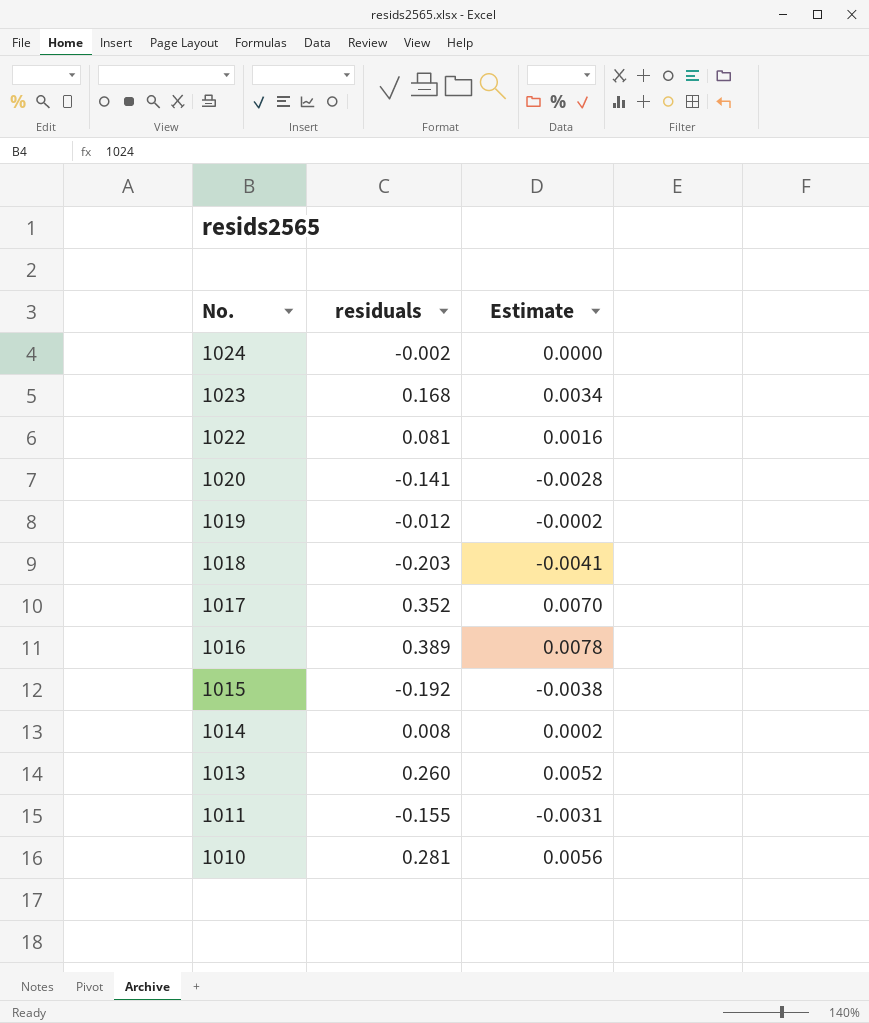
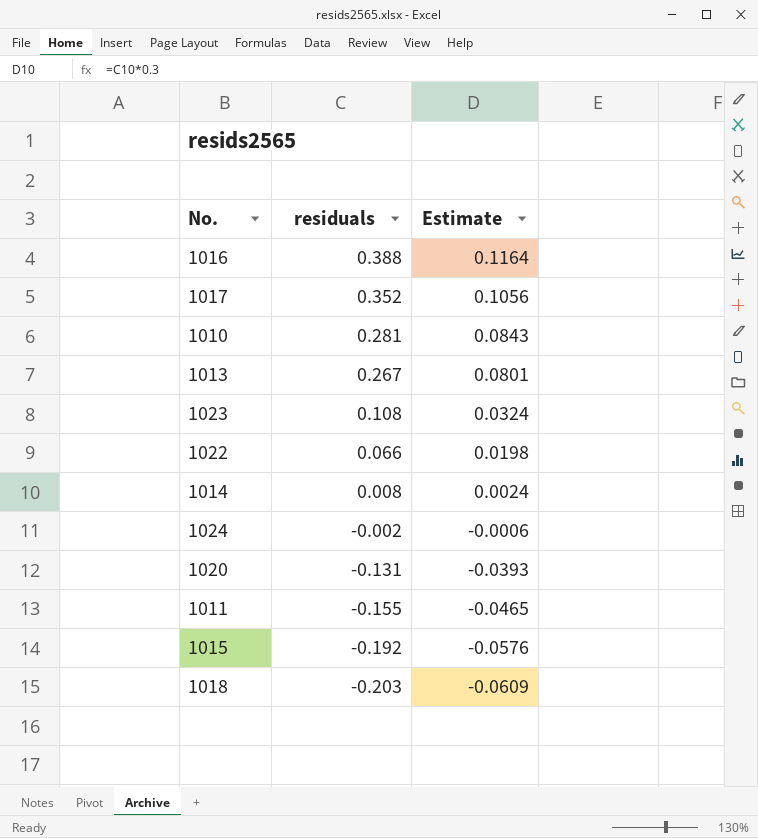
row order: No. descending -> residuals descending
column Estimate | formula: [residuals] * 0.02 -> [residuals] * 0.3
row 1019: -0.012 | -0.0002 -> none
1016 | residuals: 0.389 -> 0.388
1013 | residuals: 0.260 -> 0.267
1023 | residuals: 0.168 -> 0.108
1022 | residuals: 0.081 -> 0.066
1020 | residuals: -0.141 -> -0.131

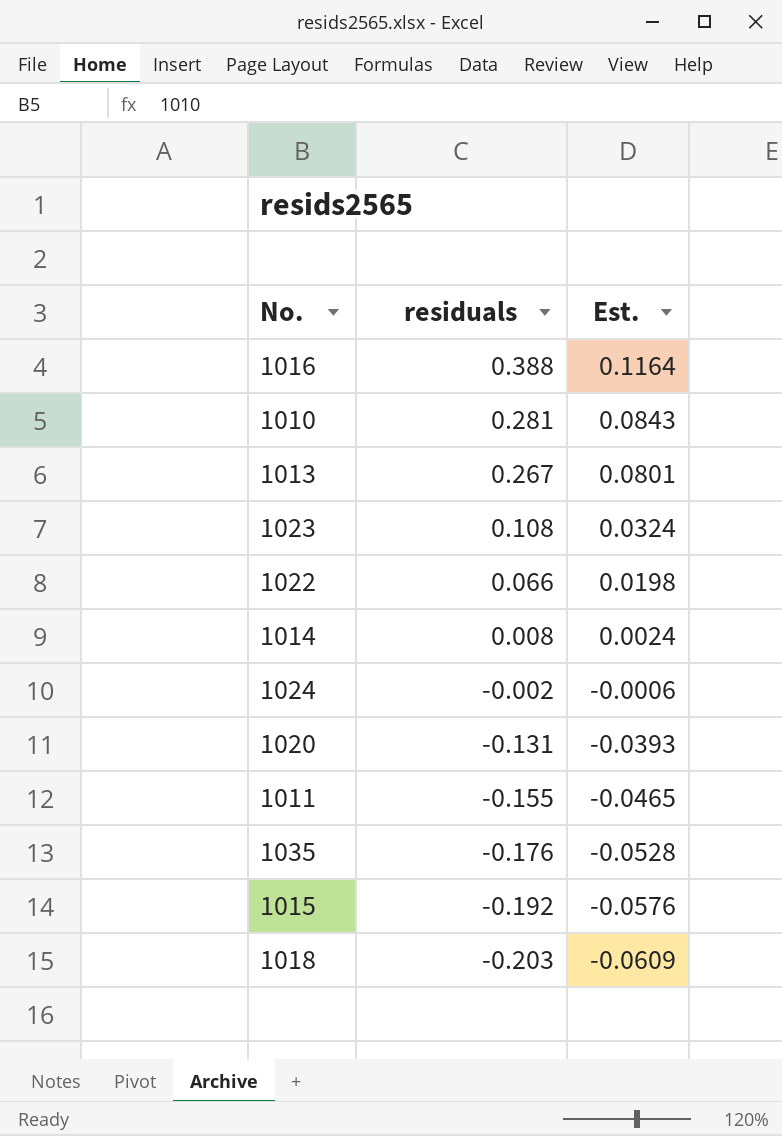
column name: Estimate -> Est.
row 1017: 0.352 | 0.1056 -> none
row 1035: none -> -0.176 | -0.0528

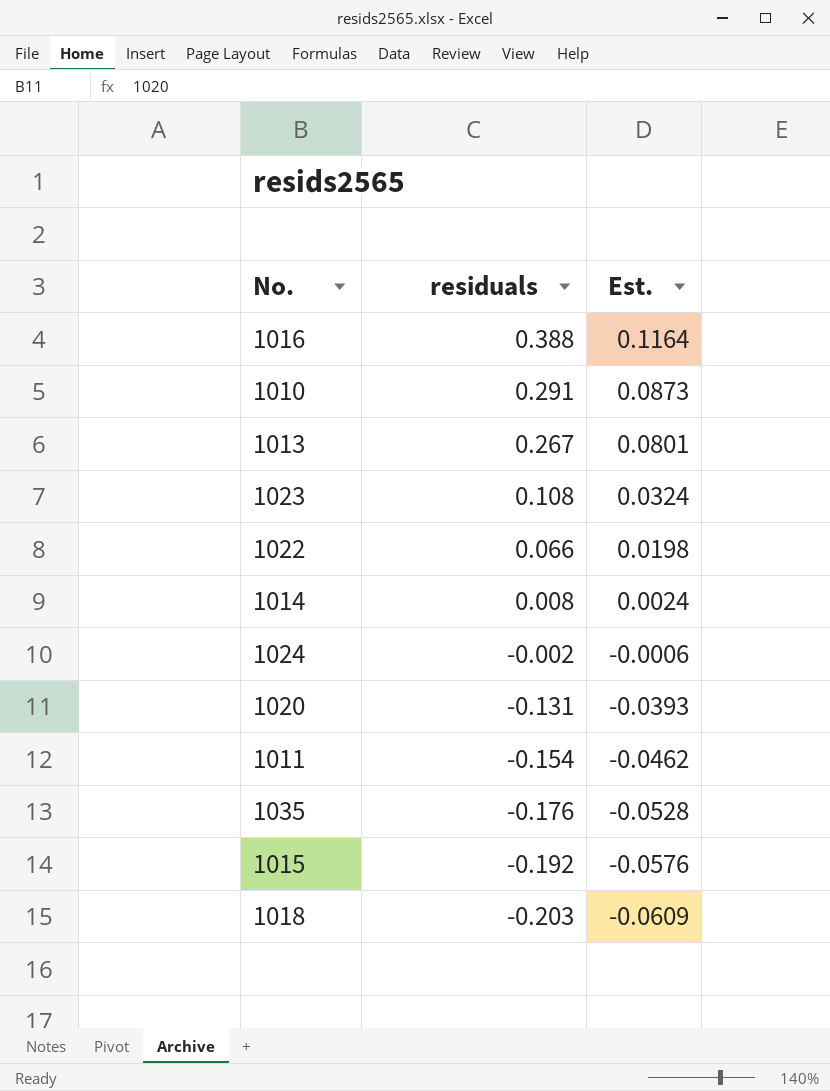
1010 | residuals: 0.281 -> 0.291
1010 | Est.: 0.0843 -> 0.0873
1011 | residuals: -0.155 -> -0.154
1011 | Est.: -0.0465 -> -0.0462

